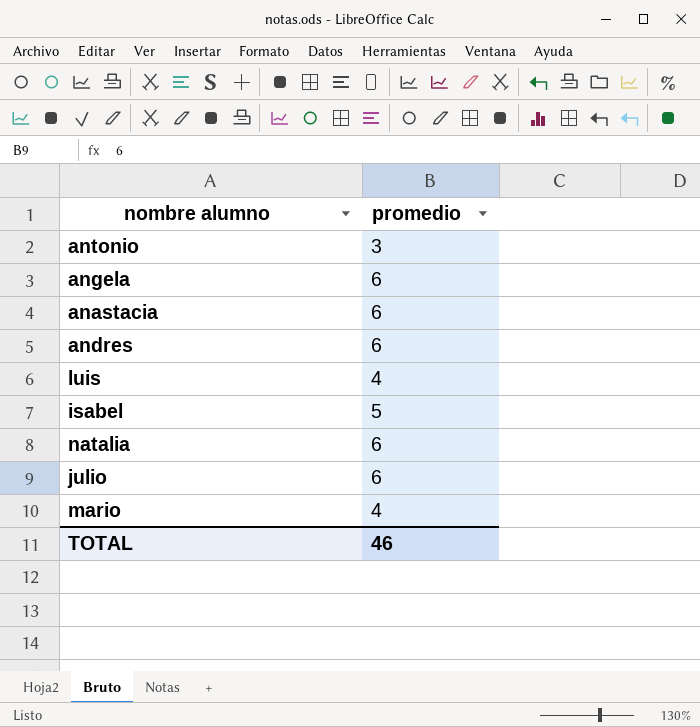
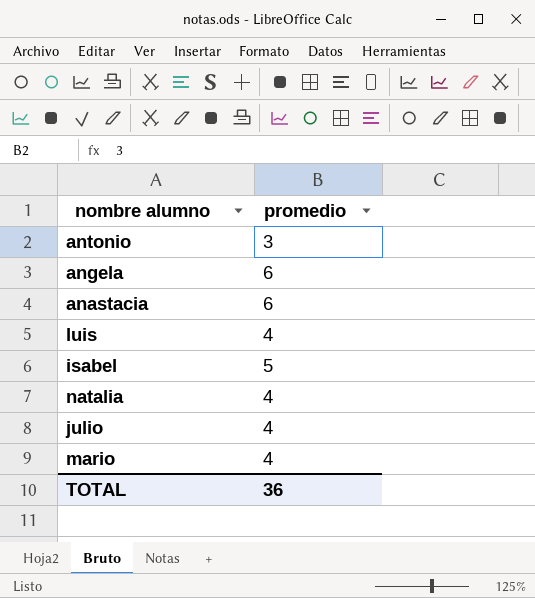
row andres: 6 -> none
natalia | promedio: 6 -> 4
julio | promedio: 6 -> 4
TOTAL | promedio: 46 -> 36

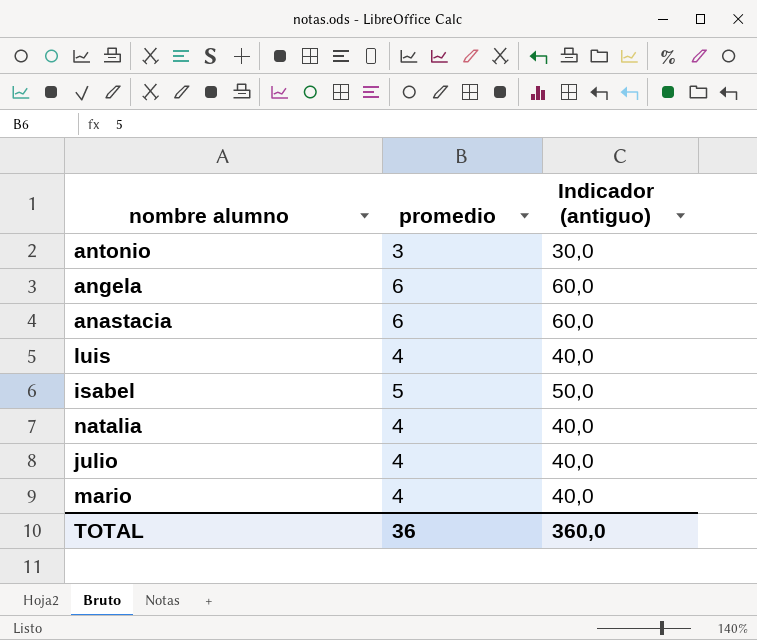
column Indicador (antiguo) | formula: none -> [promedio] * 10

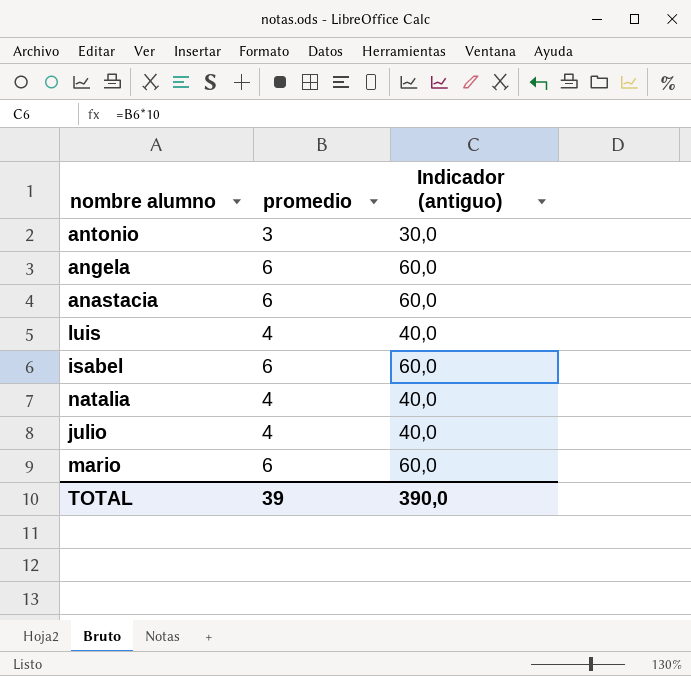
isabel | promedio: 5 -> 6
isabel | Indicador (antiguo): 50,0 -> 60,0
mario | promedio: 4 -> 6
mario | Indicador (antiguo): 40,0 -> 60,0
TOTAL | promedio: 36 -> 39
TOTAL | Indicador (antiguo): 360,0 -> 390,0

